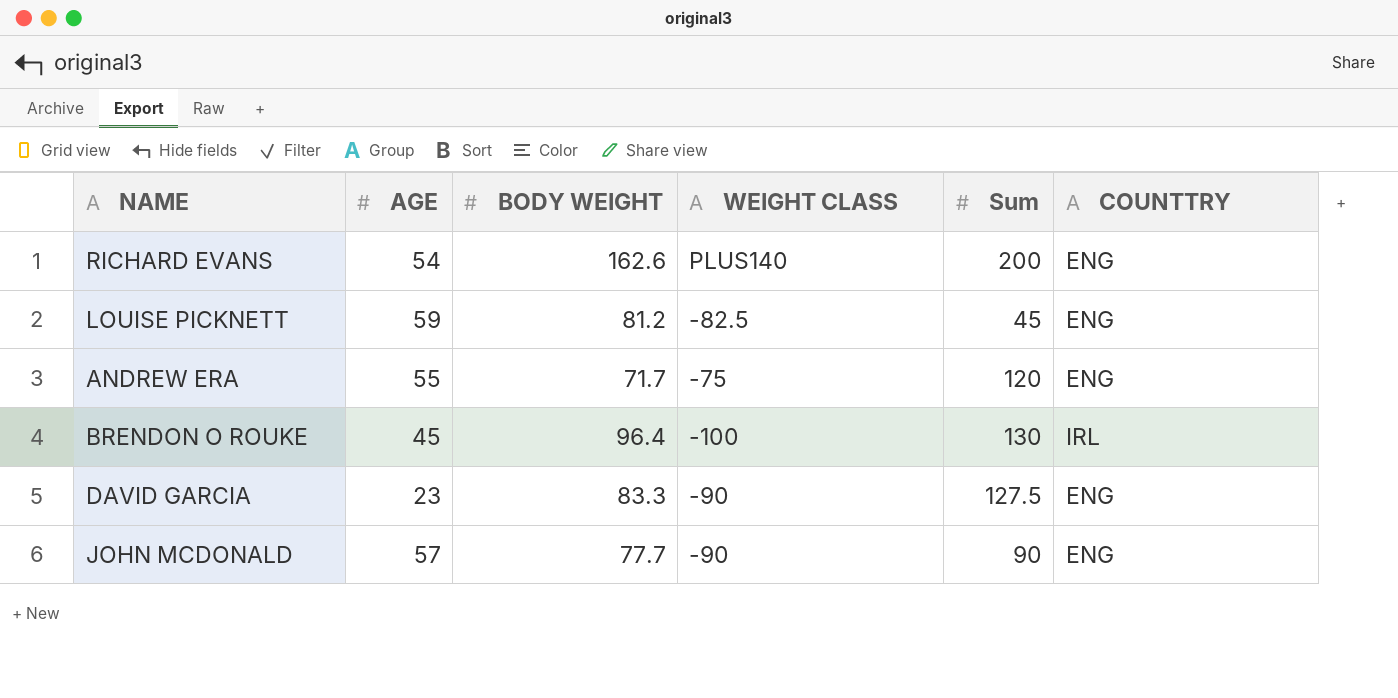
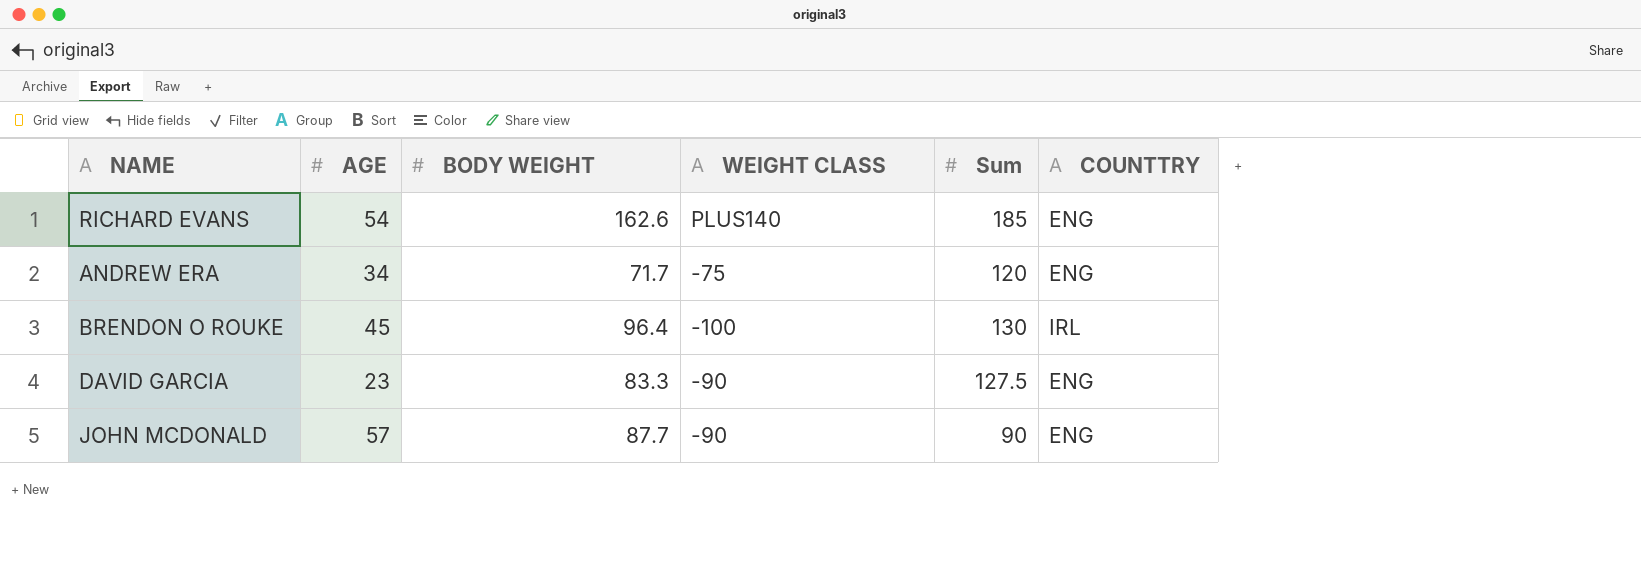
row LOUISE PICKNETT: 59 | 81.2 | -82.5 | 45 | ENG -> none
RICHARD EVANS | Sum: 200 -> 185
ANDREW ERA | AGE: 55 -> 34
JOHN MCDONALD | BODY WEIGHT: 77.7 -> 87.7

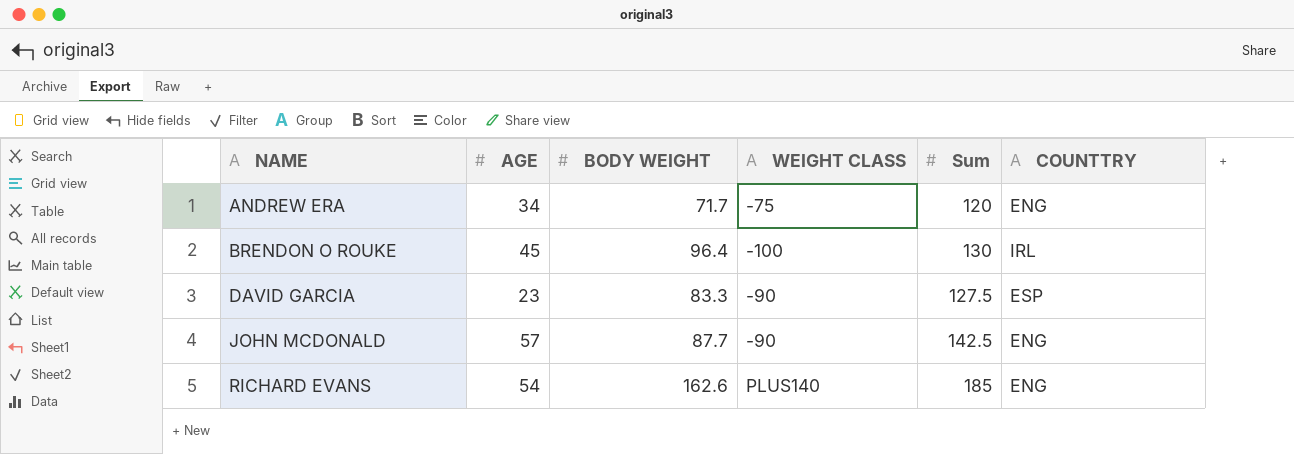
row order: none -> NAME ascending
DAVID GARCIA | COUNTTRY: ENG -> ESP
JOHN MCDONALD | Sum: 90 -> 142.5

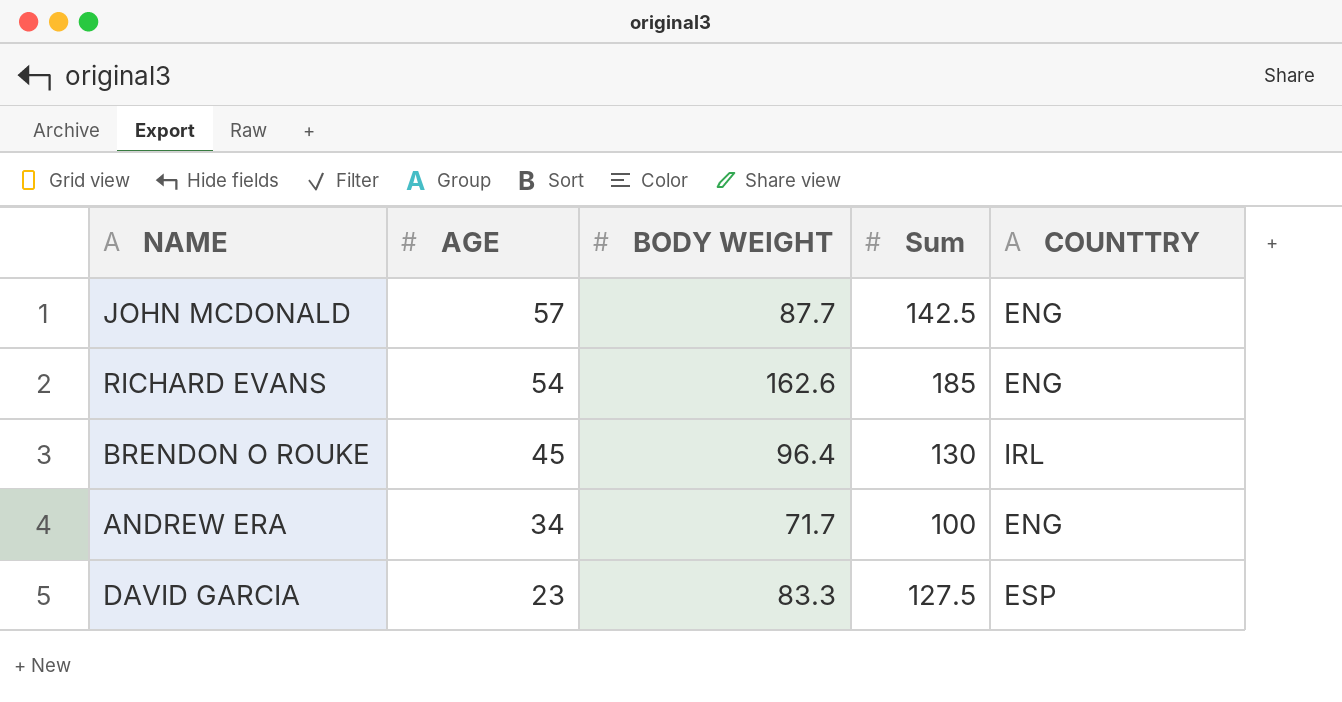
row order: NAME ascending -> AGE descending
column WEIGHT CLASS | position: 4 -> none
ANDREW ERA | Sum: 120 -> 100

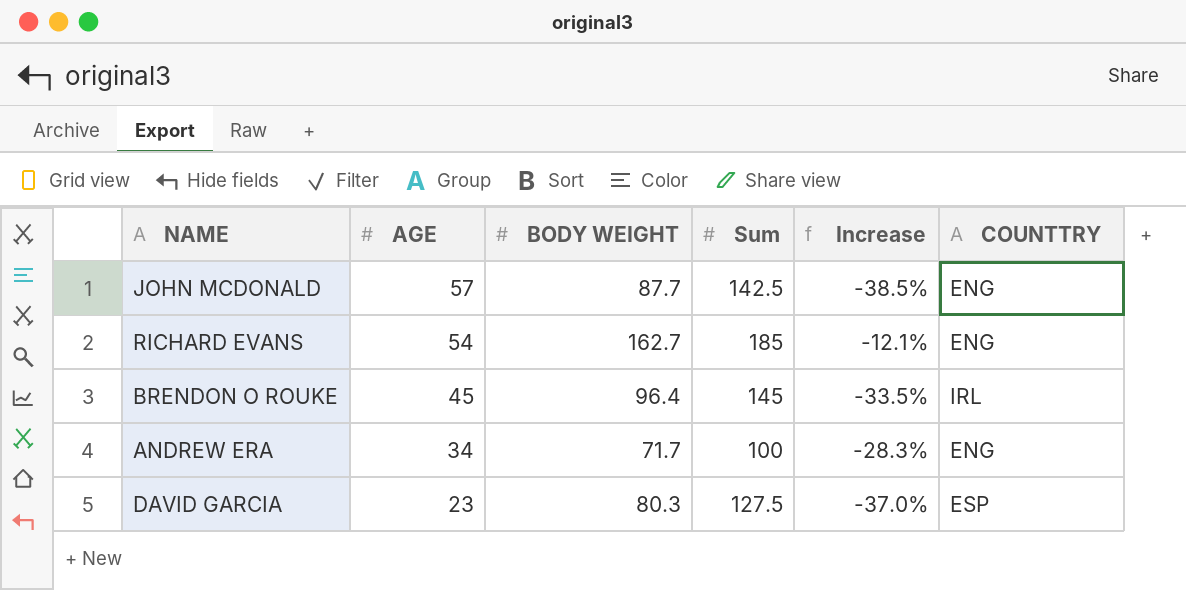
column Increase | formula: none -> ([BODY WEIGHT] - [Sum]) / [Sum]
RICHARD EVANS | BODY WEIGHT: 162.6 -> 162.7
BRENDON O ROUKE | Sum: 130 -> 145
DAVID GARCIA | BODY WEIGHT: 83.3 -> 80.3

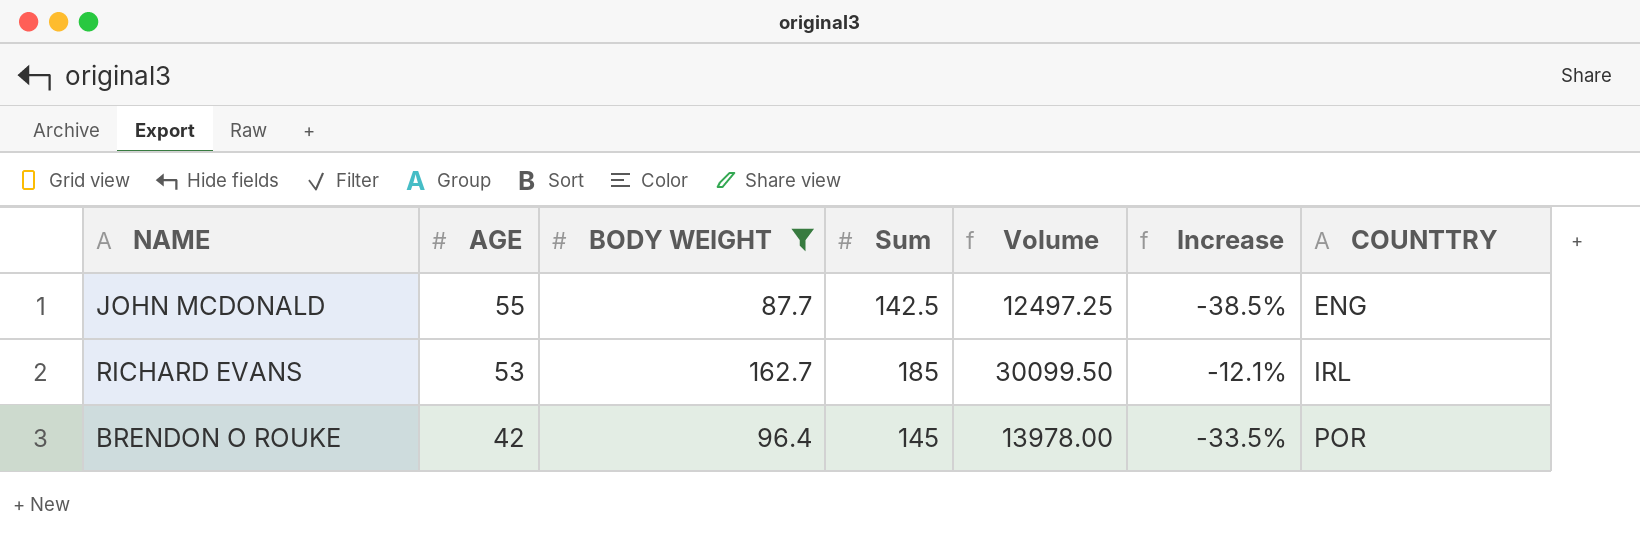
filter: none -> BODY WEIGHT >= 87.7
column Volume | formula: none -> [BODY WEIGHT] * [Sum]
JOHN MCDONALD | AGE: 57 -> 55
RICHARD EVANS | AGE: 54 -> 53
RICHARD EVANS | COUNTTRY: ENG -> IRL
BRENDON O ROUKE | AGE: 45 -> 42
BRENDON O ROUKE | COUNTTRY: IRL -> POR

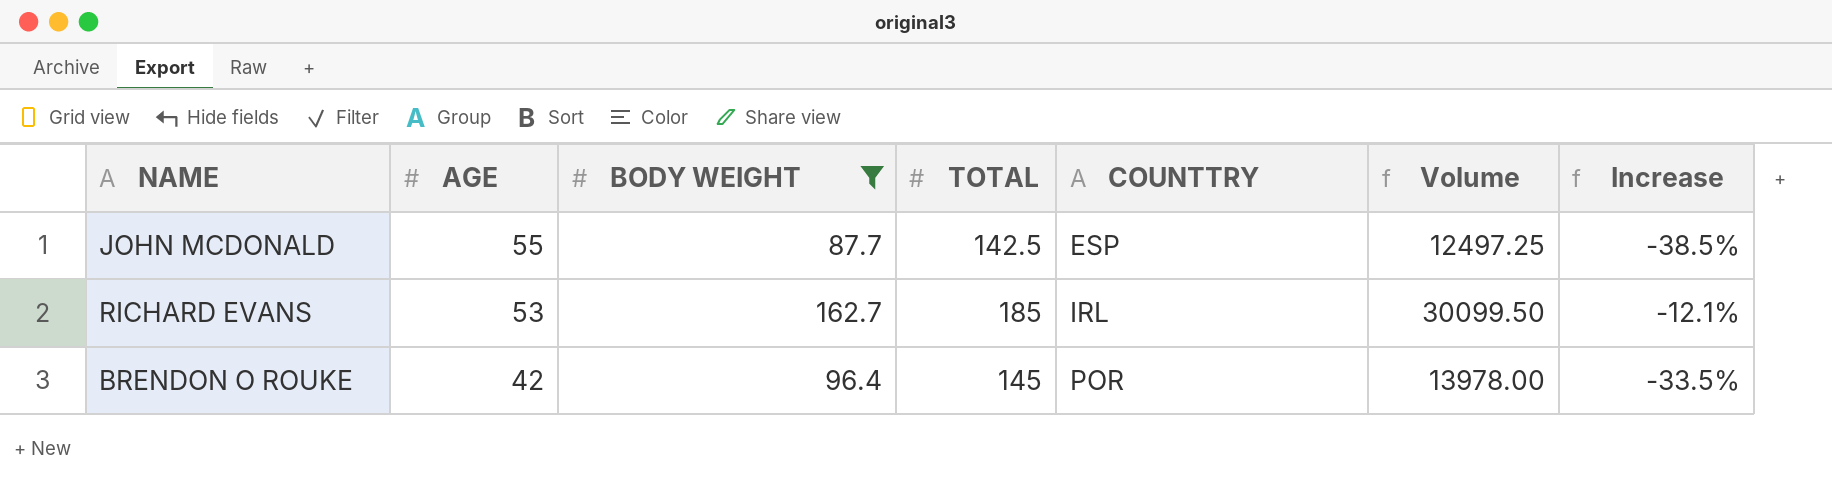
column name: Sum -> TOTAL
column COUNTTRY | position: 7 -> 5
JOHN MCDONALD | COUNTTRY: ENG -> ESP

